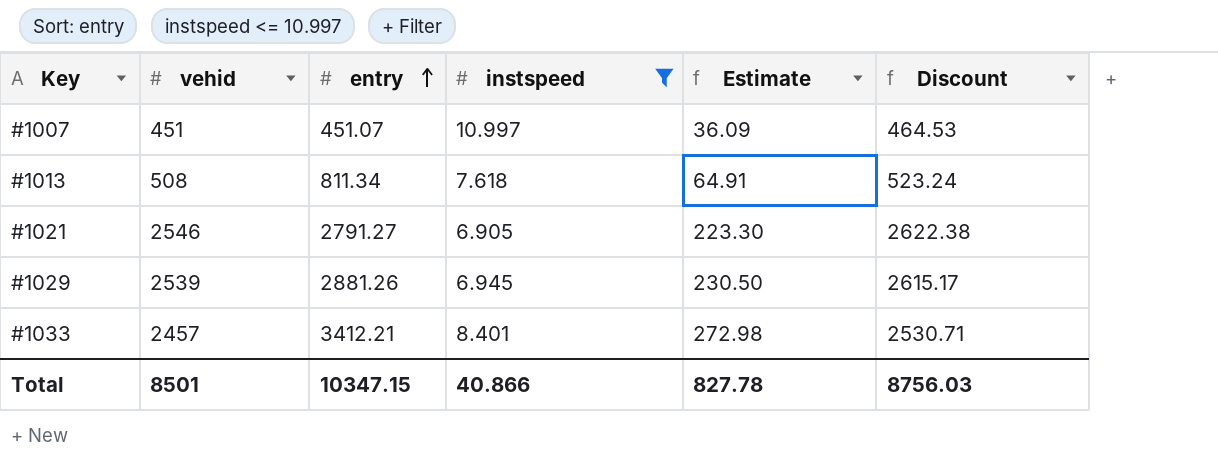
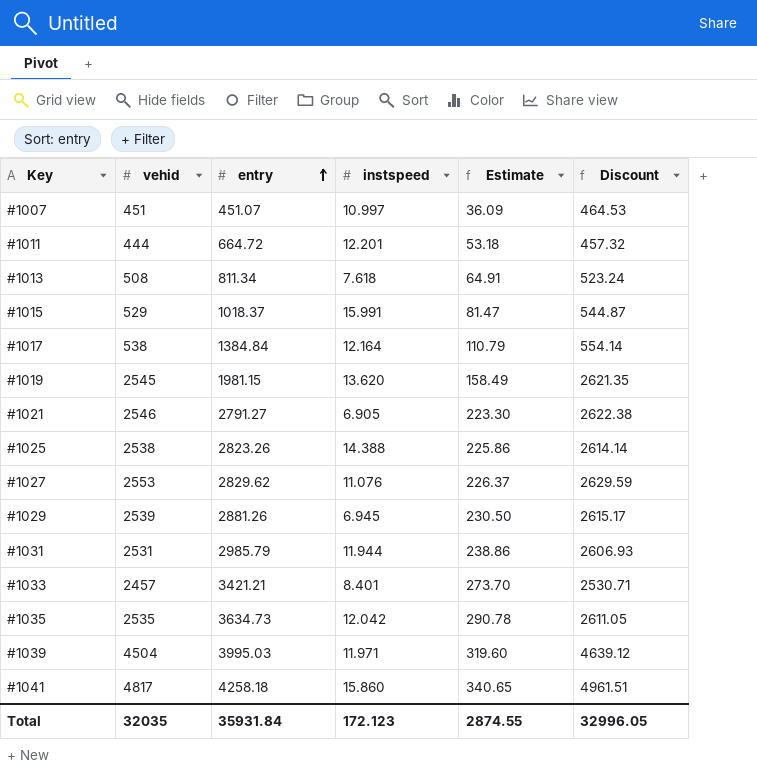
filter: instspeed <= 10.997 -> none
#1033 | entry: 3412.21 -> 3421.21
#1033 | Estimate: 272.98 -> 273.70
Total | vehid: 8501 -> 32035
Total | entry: 10347.15 -> 35931.84
Total | instspeed: 40.866 -> 172.123
Total | Estimate: 827.78 -> 2874.55
Total | Discount: 8756.03 -> 32996.05

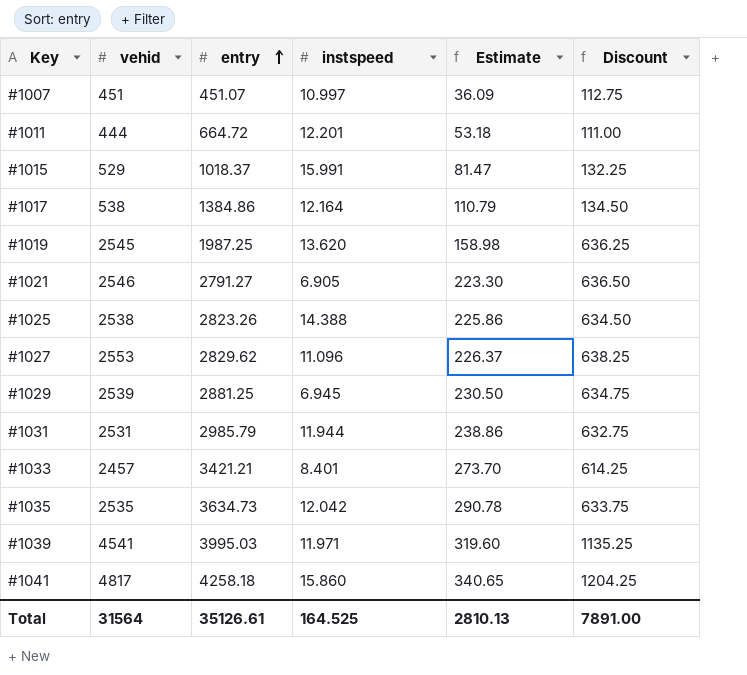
column Discount | formula: [vehid] * 1.03 -> [vehid] * 0.25
row #1013: 508 | 811.34 | 7.618 | 64.91 | 523.24 -> none
#1017 | entry: 1384.84 -> 1384.86
#1019 | entry: 1981.15 -> 1987.25
#1019 | Estimate: 158.49 -> 158.98
#1027 | instspeed: 11.076 -> 11.096
#1029 | entry: 2881.26 -> 2881.25
#1039 | vehid: 4504 -> 4541
Total | vehid: 32035 -> 31564
Total | entry: 35931.84 -> 35126.61
Total | instspeed: 172.123 -> 164.525
Total | Estimate: 2874.55 -> 2810.13
Total | Discount: 32996.05 -> 7891.00

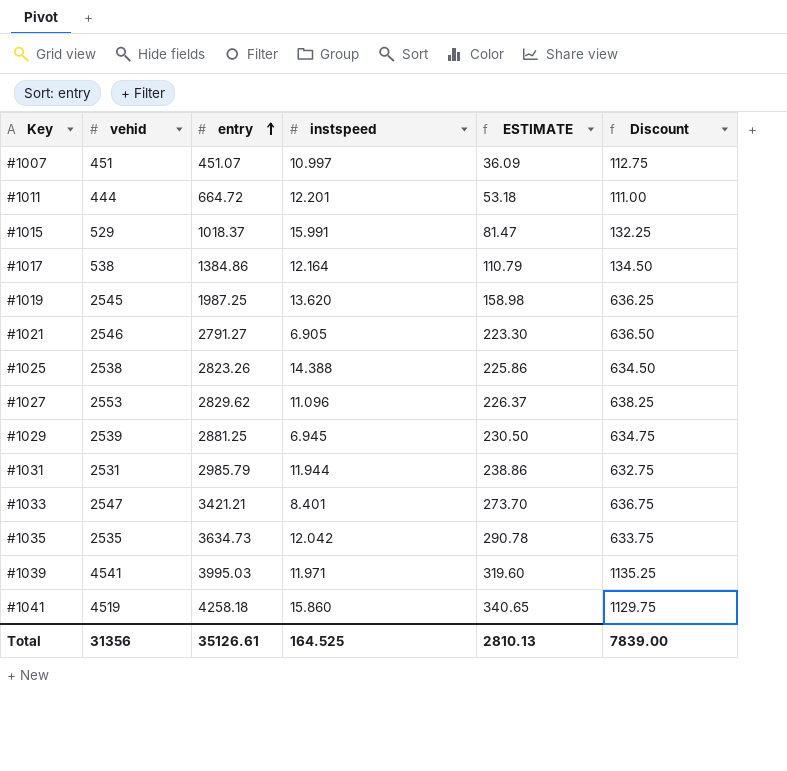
column name: Estimate -> ESTIMATE
#1033 | vehid: 2457 -> 2547
#1033 | Discount: 614.25 -> 636.75
#1041 | vehid: 4817 -> 4519
#1041 | Discount: 1204.25 -> 1129.75
Total | vehid: 31564 -> 31356
Total | Discount: 7891.00 -> 7839.00

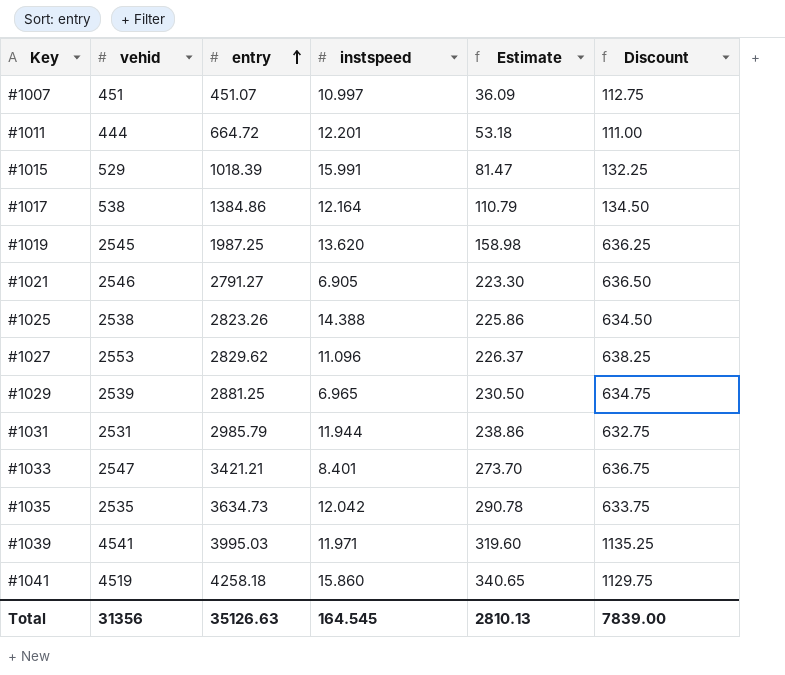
column name: ESTIMATE -> Estimate
#1015 | entry: 1018.37 -> 1018.39
#1029 | instspeed: 6.945 -> 6.965
Total | entry: 35126.61 -> 35126.63
Total | instspeed: 164.525 -> 164.545

